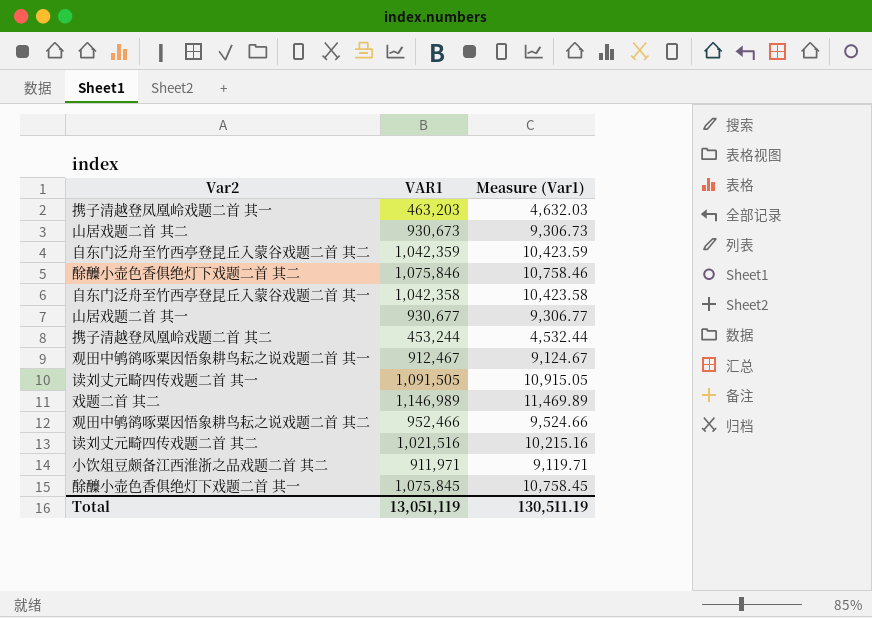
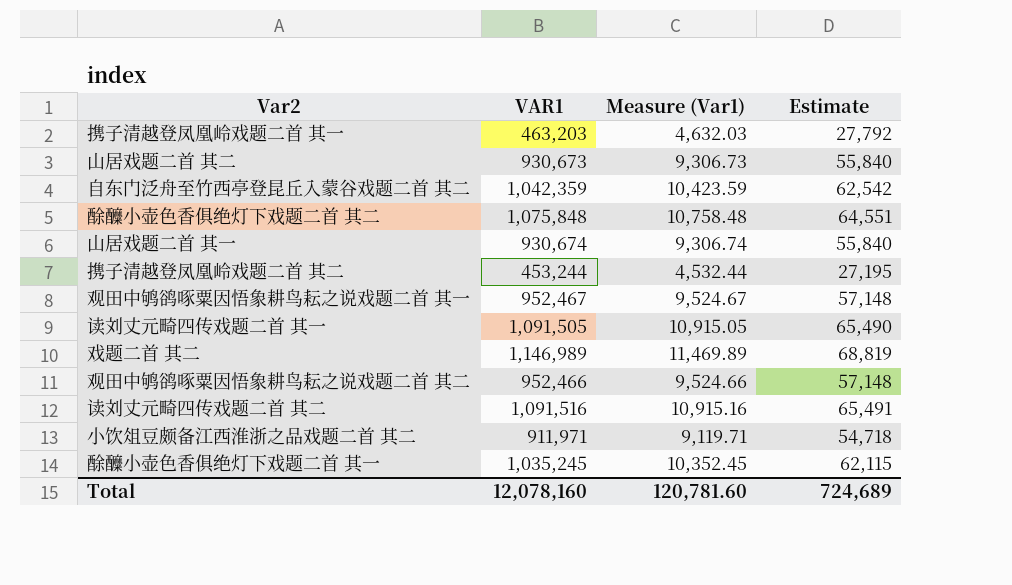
column Estimate | formula: none -> [VAR1] * 0.06
row 自东门泛舟至竹西亭登昆丘入蒙谷戏题二首 其一: 1,042,358 | 10,423.58 -> none
酴醾小壶色香俱绝灯下戏题二首 其二 | VAR1: 1,075,846 -> 1,075,848
酴醾小壶色香俱绝灯下戏题二首 其二 | Measure (Var1): 10,758.46 -> 10,758.48
山居戏题二首 其一 | VAR1: 930,677 -> 930,674
山居戏题二首 其一 | Measure (Var1): 9,306.77 -> 9,306.74
观田中鸲鹆啄粟因悟象耕鸟耘之说戏题二首 其一 | VAR1: 912,467 -> 952,467
观田中鸲鹆啄粟因悟象耕鸟耘之说戏题二首 其一 | Measure (Var1): 9,124.67 -> 9,524.67
读刘丈元畸四传戏题二首 其二 | VAR1: 1,021,516 -> 1,091,516
读刘丈元畸四传戏题二首 其二 | Measure (Var1): 10,215.16 -> 10,915.16
酴醾小壶色香俱绝灯下戏题二首 其一 | VAR1: 1,075,845 -> 1,035,245
酴醾小壶色香俱绝灯下戏题二首 其一 | Measure (Var1): 10,758.45 -> 10,352.45
Total | VAR1: 13,051,119 -> 12,078,160
Total | Measure (Var1): 130,511.19 -> 120,781.60

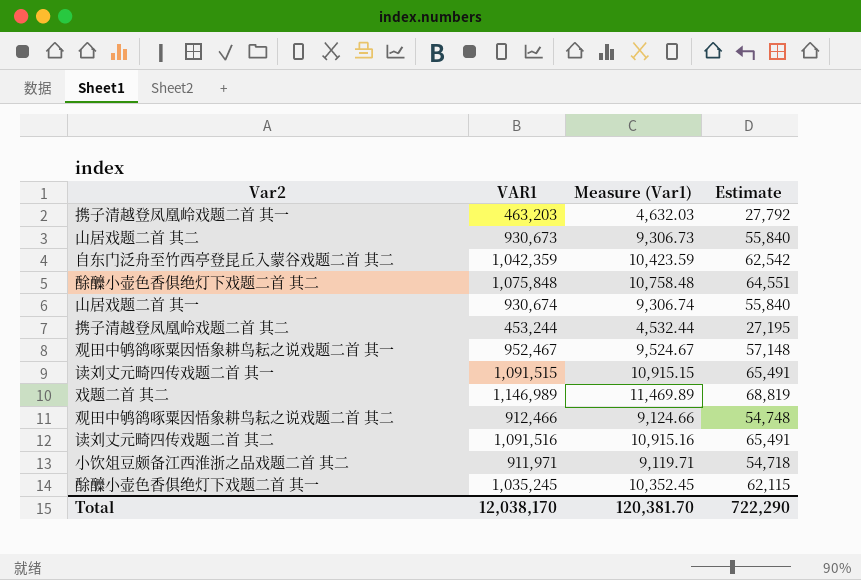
读刘丈元畸四传戏题二首 其一 | VAR1: 1,091,505 -> 1,091,515
读刘丈元畸四传戏题二首 其一 | Measure (Var1): 10,915.05 -> 10,915.15
读刘丈元畸四传戏题二首 其一 | Estimate: 65,490 -> 65,491
观田中鸲鹆啄粟因悟象耕鸟耘之说戏题二首 其二 | VAR1: 952,466 -> 912,466
观田中鸲鹆啄粟因悟象耕鸟耘之说戏题二首 其二 | Measure (Var1): 9,524.66 -> 9,124.66
观田中鸲鹆啄粟因悟象耕鸟耘之说戏题二首 其二 | Estimate: 57,148 -> 54,748
Total | VAR1: 12,078,160 -> 12,038,170
Total | Measure (Var1): 120,781.60 -> 120,381.70
Total | Estimate: 724,689 -> 722,290

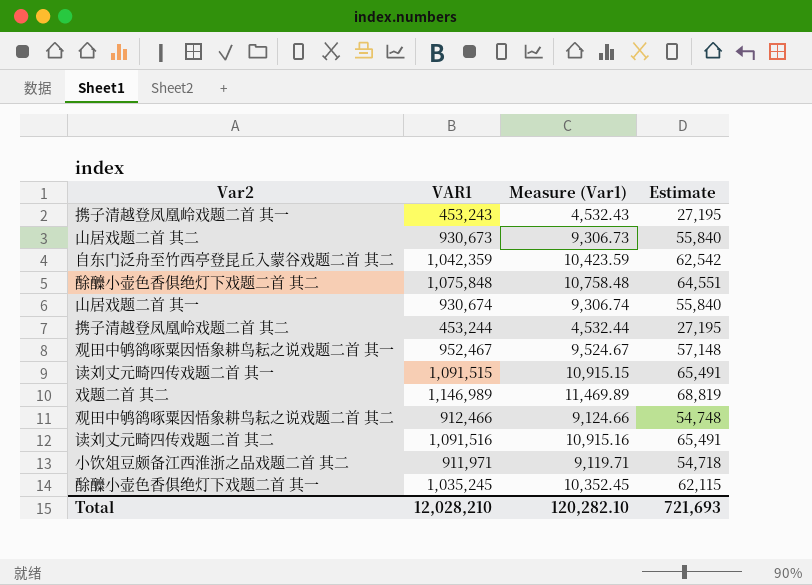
携子清越登凤凰岭戏题二首 其一 | VAR1: 463,203 -> 453,243
携子清越登凤凰岭戏题二首 其一 | Measure (Var1): 4,632.03 -> 4,532.43
携子清越登凤凰岭戏题二首 其一 | Estimate: 27,792 -> 27,195
Total | VAR1: 12,038,170 -> 12,028,210
Total | Measure (Var1): 120,381.70 -> 120,282.10
Total | Estimate: 722,290 -> 721,693

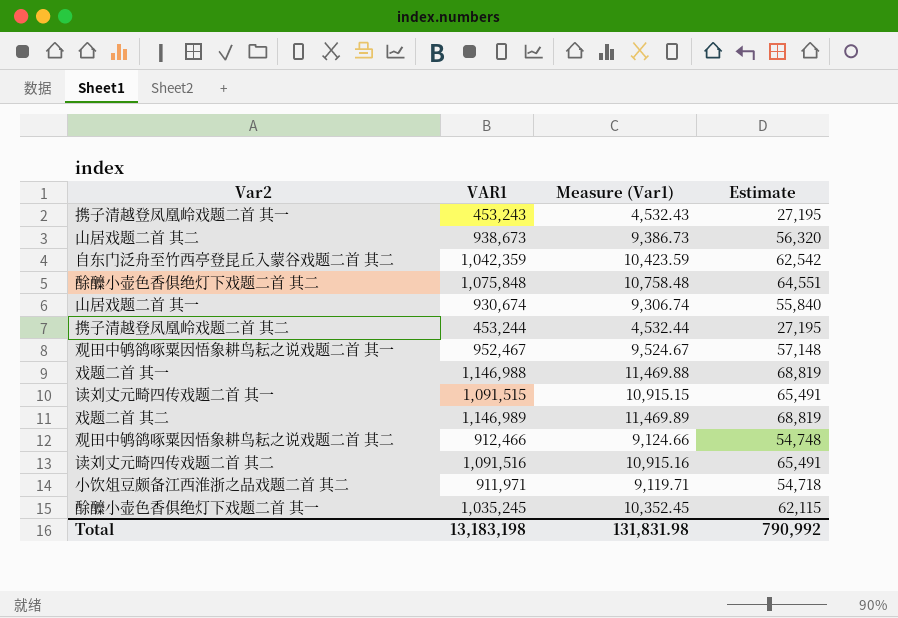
山居戏题二首 其二 | VAR1: 930,673 -> 938,673
山居戏题二首 其二 | Measure (Var1): 9,306.73 -> 9,386.73
山居戏题二首 其二 | Estimate: 55,840 -> 56,320
row 戏题二首 其一: none -> 1,146,988 | 11,469.88 | 68,819
Total | VAR1: 12,028,210 -> 13,183,198
Total | Measure (Var1): 120,282.10 -> 131,831.98
Total | Estimate: 721,693 -> 790,992

